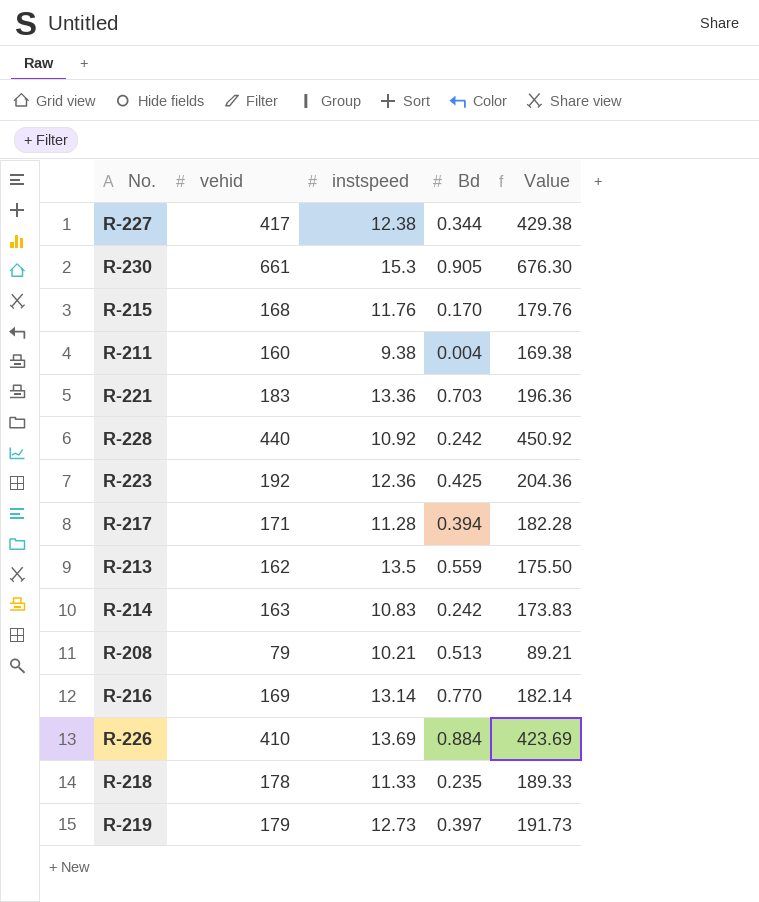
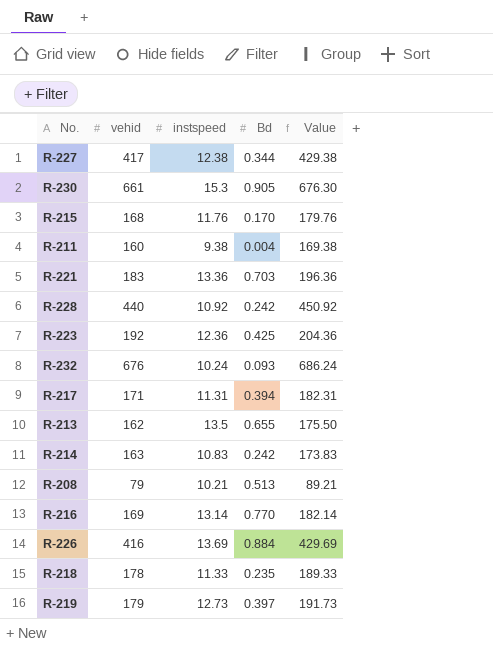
row R-232: none -> 676 | 10.24 | 0.093 | 686.24
R-217 | instspeed: 11.28 -> 11.31
R-217 | Value: 182.28 -> 182.31
R-213 | Bd: 0.559 -> 0.655
R-226 | vehid: 410 -> 416
R-226 | Value: 423.69 -> 429.69

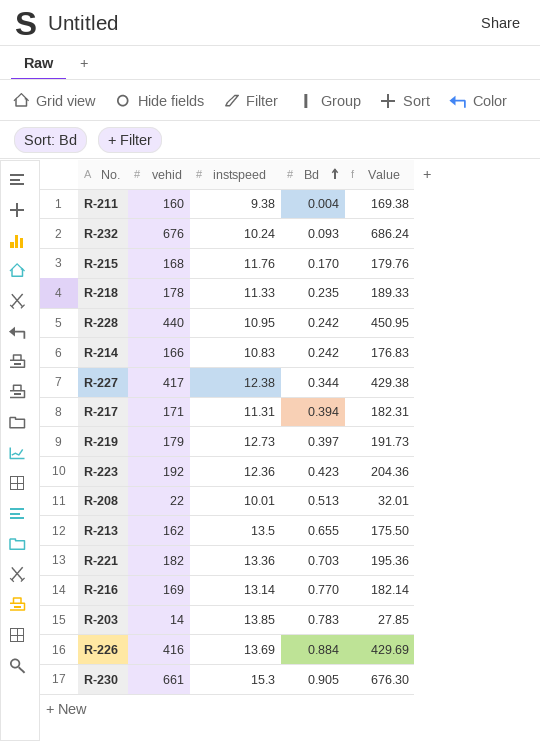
row order: none -> Bd ascending
R-228 | instspeed: 10.92 -> 10.95
R-228 | Value: 450.92 -> 450.95
R-214 | vehid: 163 -> 166
R-214 | Value: 173.83 -> 176.83
R-223 | Bd: 0.425 -> 0.423
R-208 | vehid: 79 -> 22
R-208 | instspeed: 10.21 -> 10.01
R-208 | Value: 89.21 -> 32.01
R-221 | vehid: 183 -> 182
R-221 | Value: 196.36 -> 195.36
row R-203: none -> 14 | 13.85 | 0.783 | 27.85

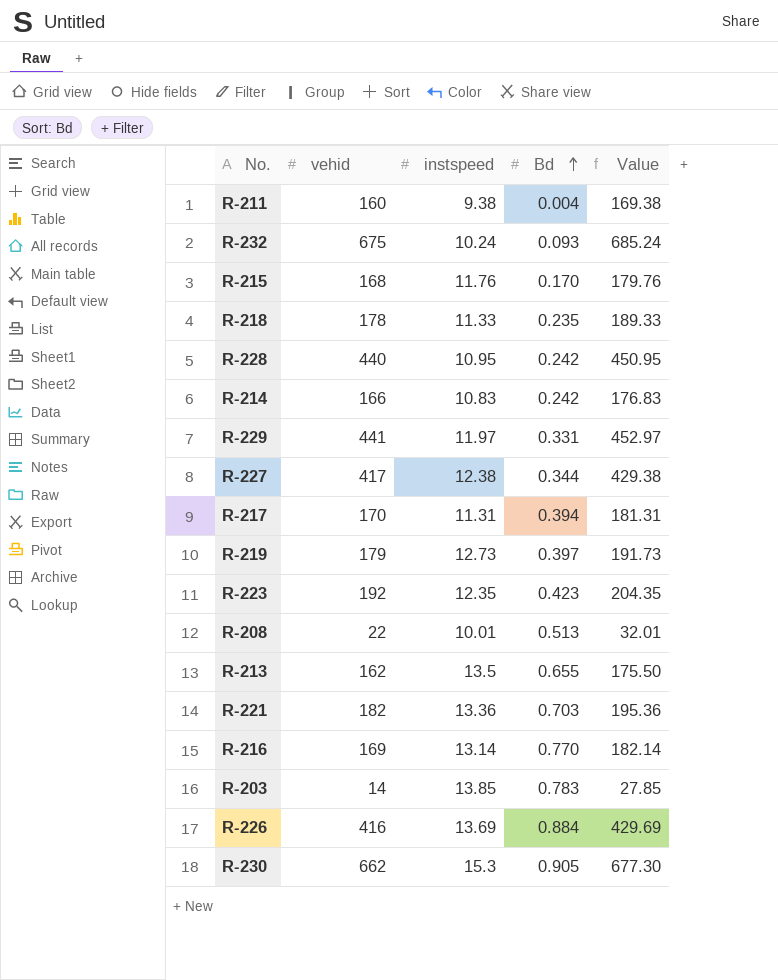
R-232 | vehid: 676 -> 675
R-232 | Value: 686.24 -> 685.24
row R-229: none -> 441 | 11.97 | 0.331 | 452.97
R-217 | vehid: 171 -> 170
R-217 | Value: 182.31 -> 181.31
R-223 | instspeed: 12.36 -> 12.35
R-223 | Value: 204.36 -> 204.35
R-230 | vehid: 661 -> 662
R-230 | Value: 676.30 -> 677.30

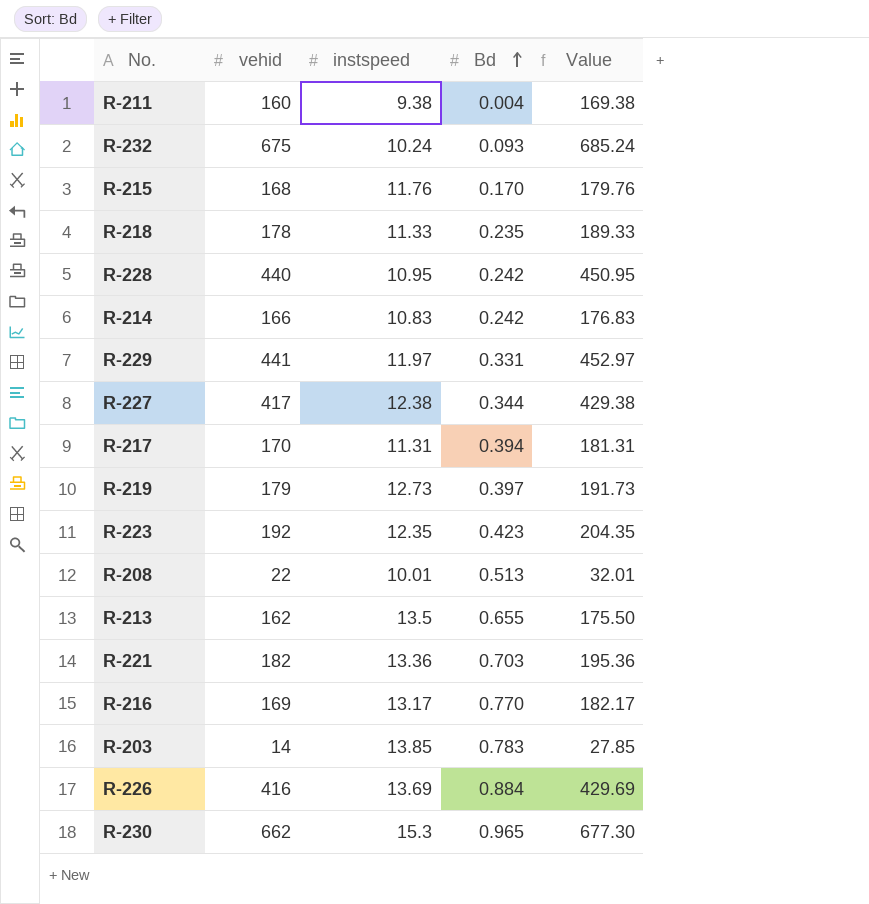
R-216 | instspeed: 13.14 -> 13.17
R-216 | Value: 182.14 -> 182.17
R-230 | Bd: 0.905 -> 0.965

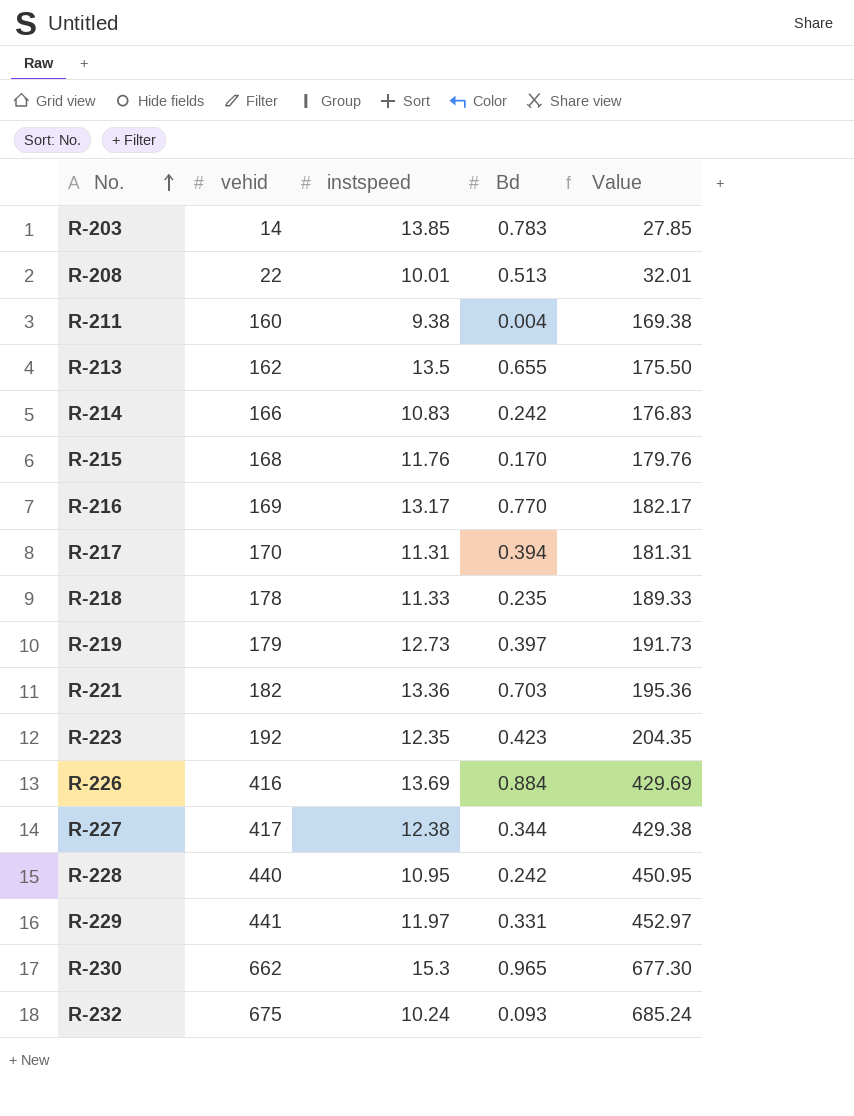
row order: Bd ascending -> No. ascending

